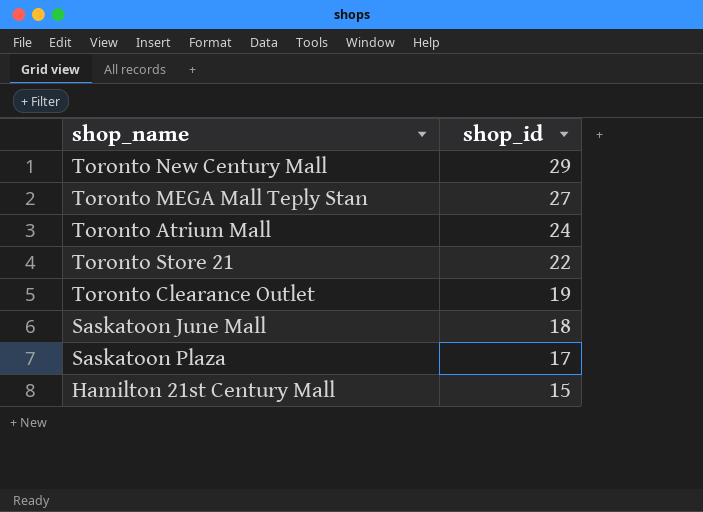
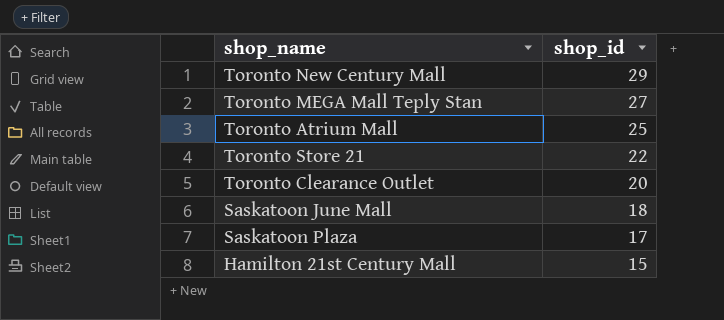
Toronto Atrium Mall | shop_id: 24 -> 25
Toronto Clearance Outlet | shop_id: 19 -> 20

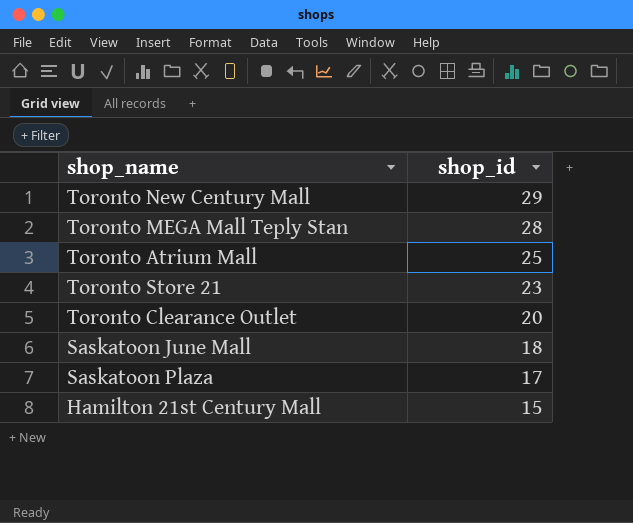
Toronto MEGA Mall Teply Stan | shop_id: 27 -> 28
Toronto Store 21 | shop_id: 22 -> 23

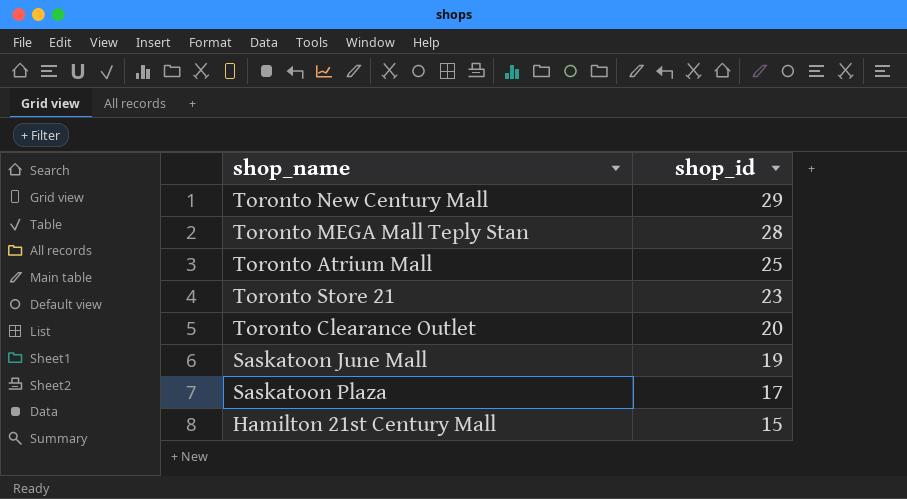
Saskatoon June Mall | shop_id: 18 -> 19

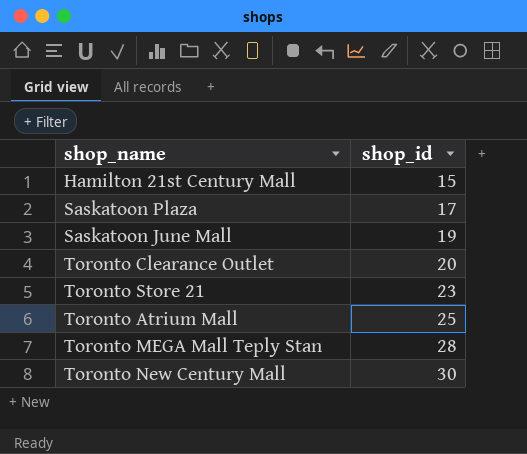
row order: shop_id descending -> shop_id ascending
Toronto New Century Mall | shop_id: 29 -> 30

